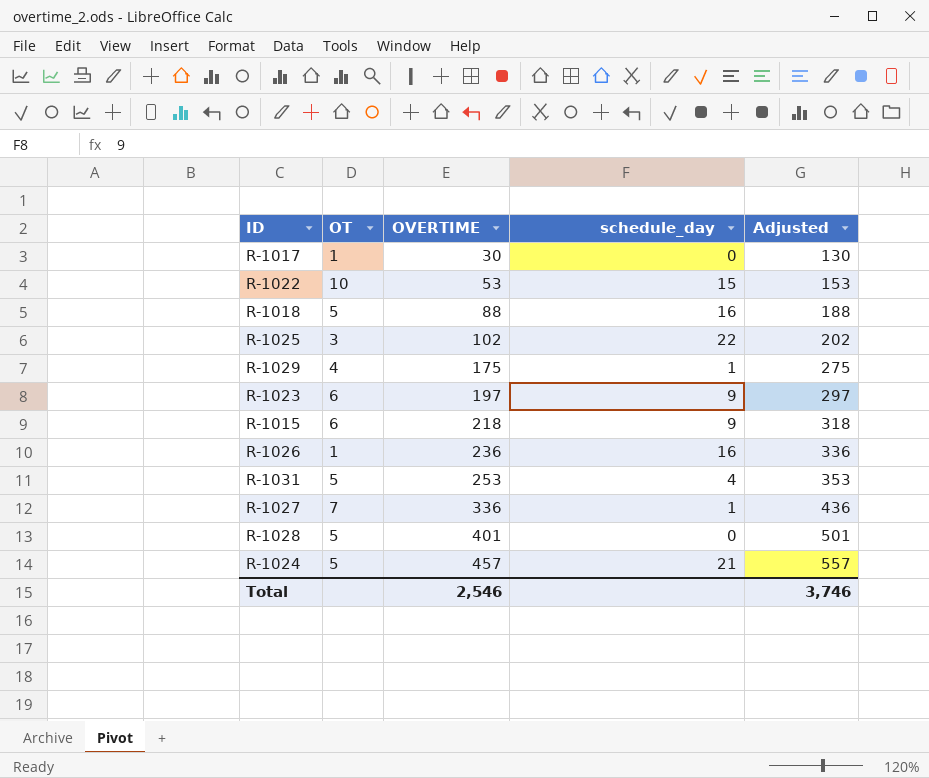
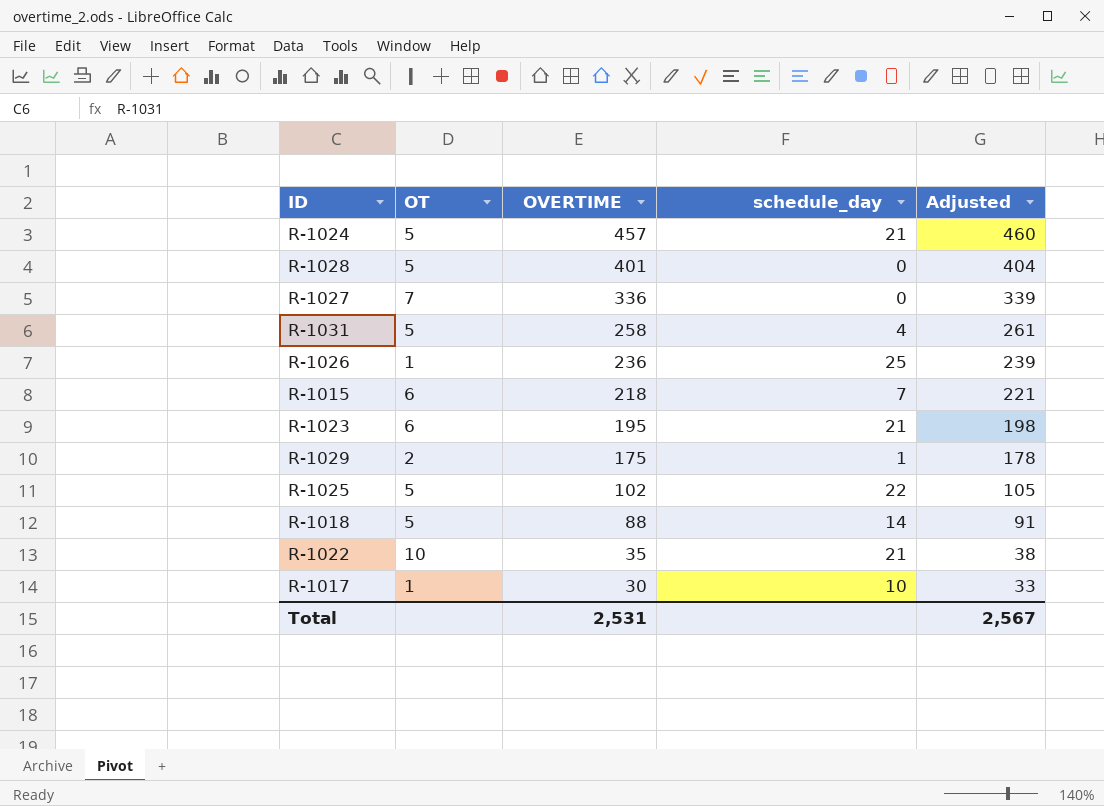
row order: OVERTIME ascending -> OVERTIME descending
column Adjusted | formula: [OVERTIME] + 100 -> [OVERTIME] + 3
R-1027 | schedule_day: 1 -> 0
R-1031 | OVERTIME: 253 -> 258
R-1026 | schedule_day: 16 -> 25
R-1015 | schedule_day: 9 -> 7
R-1023 | OVERTIME: 197 -> 195
R-1023 | schedule_day: 9 -> 21
R-1029 | OT: 4 -> 2
R-1025 | OT: 3 -> 5
R-1018 | schedule_day: 16 -> 14
R-1022 | OVERTIME: 53 -> 35
R-1022 | schedule_day: 15 -> 21
R-1017 | schedule_day: 0 -> 10
Total | OVERTIME: 2,546 -> 2,531
Total | Adjusted: 3,746 -> 2,567

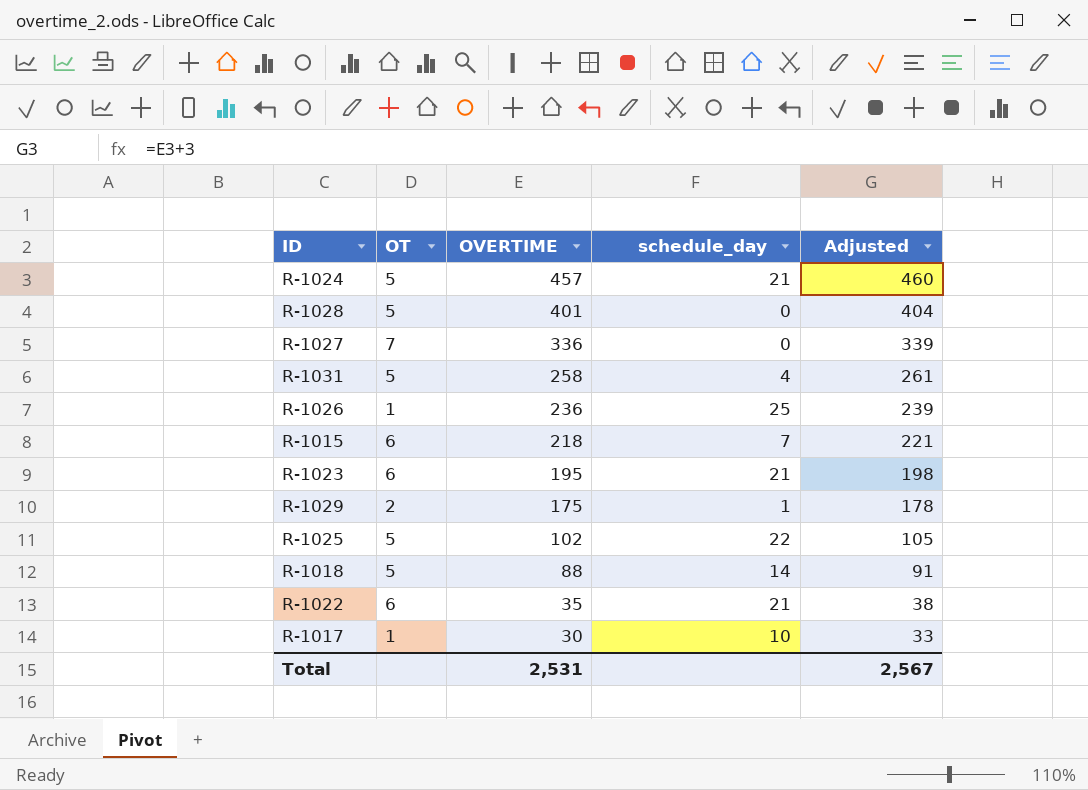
R-1022 | OT: 10 -> 6

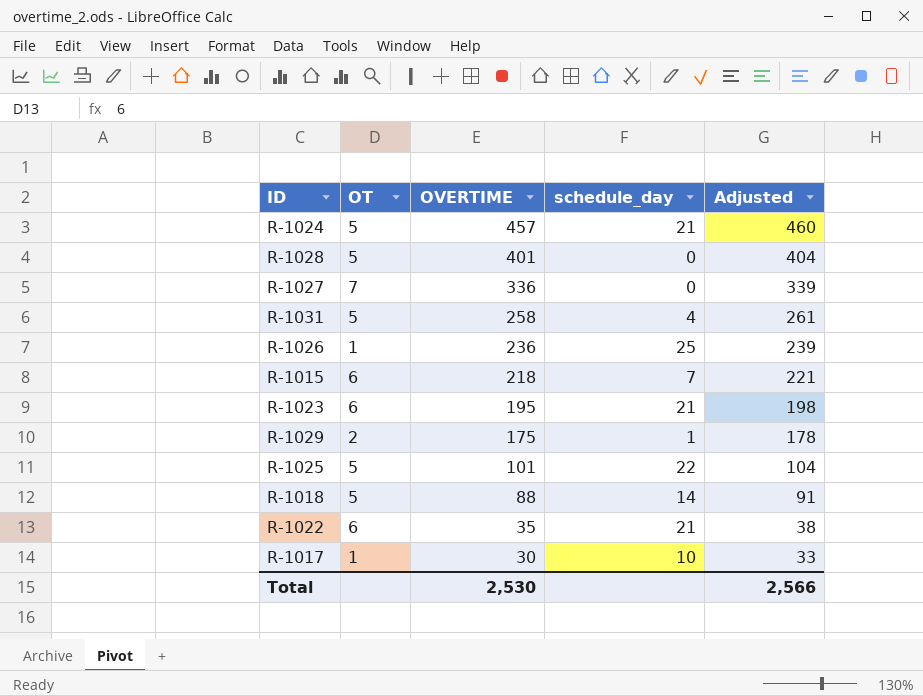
R-1025 | OVERTIME: 102 -> 101
R-1025 | Adjusted: 105 -> 104
Total | OVERTIME: 2,531 -> 2,530
Total | Adjusted: 2,567 -> 2,566

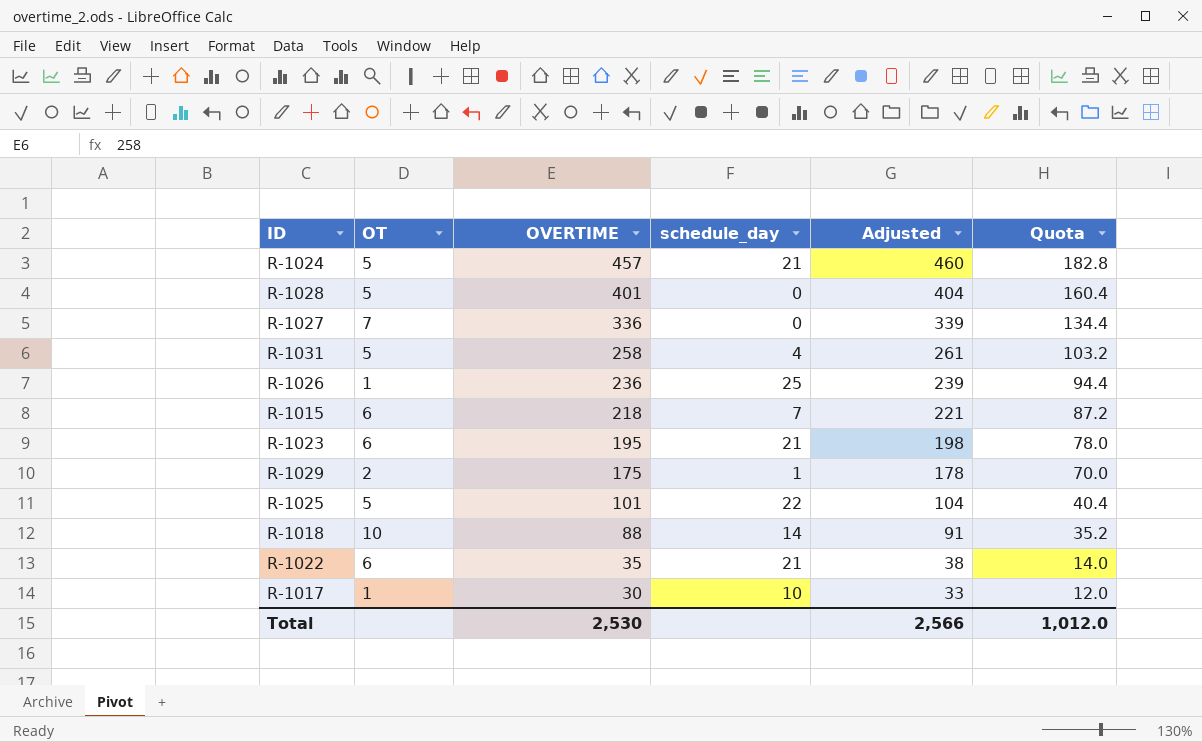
column Quota | formula: none -> [OVERTIME] * 0.4
R-1018 | OT: 5 -> 10

